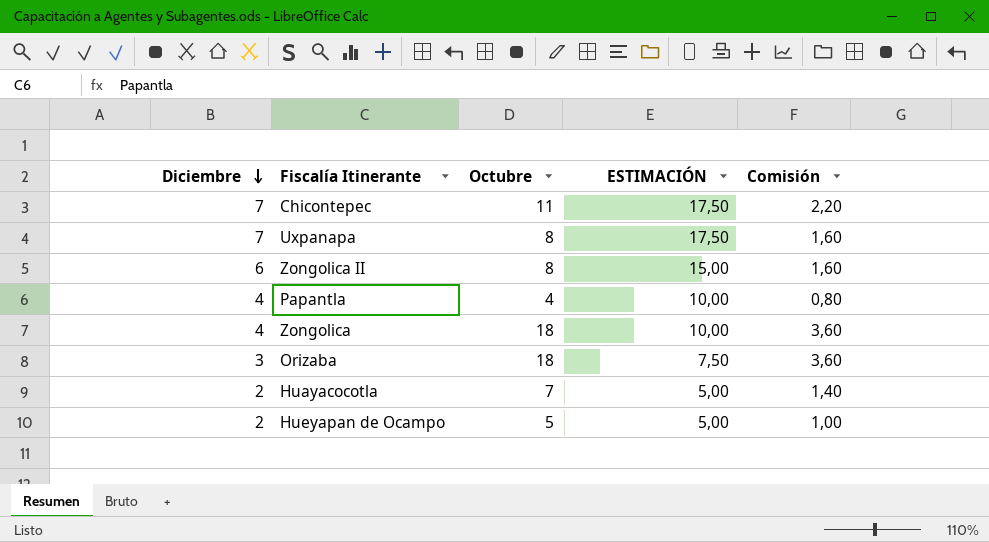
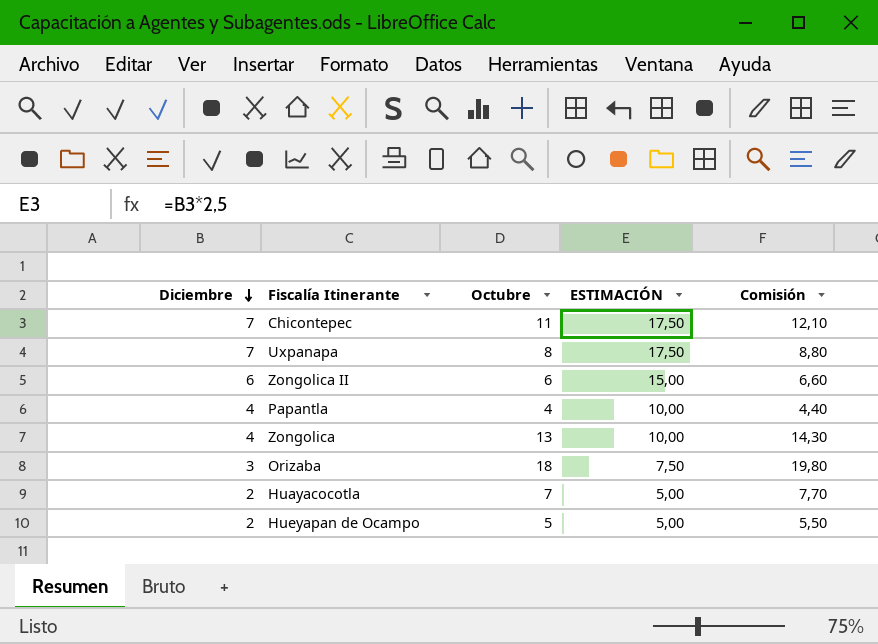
column Comisión | formula: [Octubre] * 0,2 -> [Octubre] * 1,1
Zongolica II | Octubre: 8 -> 6
Zongolica | Octubre: 18 -> 13

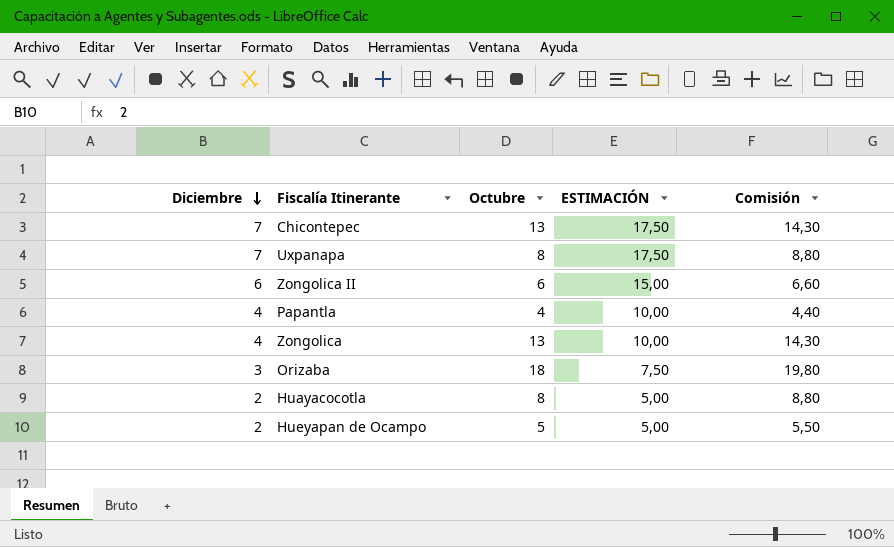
Chicontepec | Octubre: 11 -> 13
Chicontepec | Comisión: 12,10 -> 14,30
Huayacocotla | Octubre: 7 -> 8
Huayacocotla | Comisión: 7,70 -> 8,80

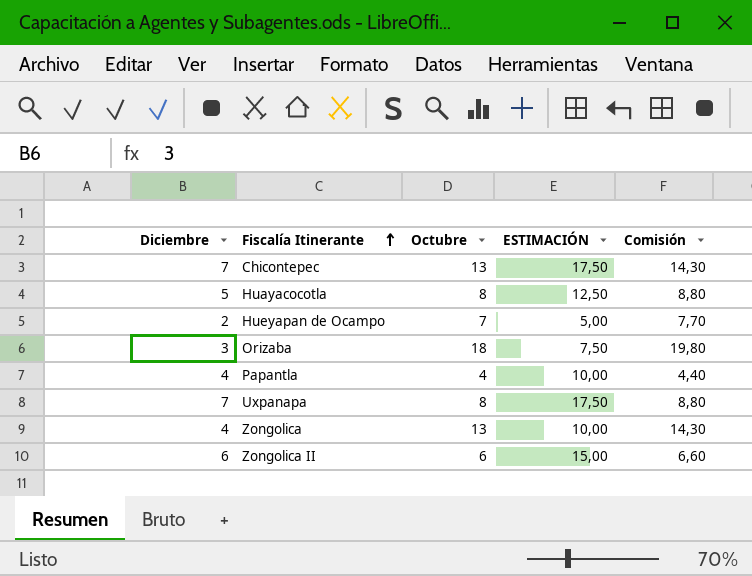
row order: Diciembre descending -> Fiscalía Itinerante ascending
Huayacocotla | Diciembre: 2 -> 5
Huayacocotla | ESTIMACIÓN: 5,00 -> 12,50
Hueyapan de Ocampo | Octubre: 5 -> 7
Hueyapan de Ocampo | Comisión: 5,50 -> 7,70

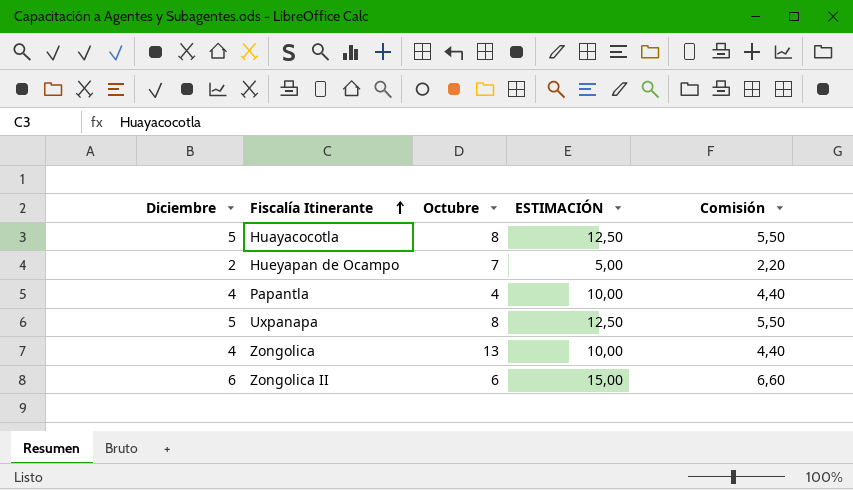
column Comisión | formula: [Octubre] * 1,1 -> [Diciembre] * 1,1
row Chicontepec: 7 | 13 | 17,50 | 14,30 -> none
row Orizaba: 3 | 18 | 7,50 | 19,80 -> none
Uxpanapa | Diciembre: 7 -> 5
Uxpanapa | ESTIMACIÓN: 17,50 -> 12,50

